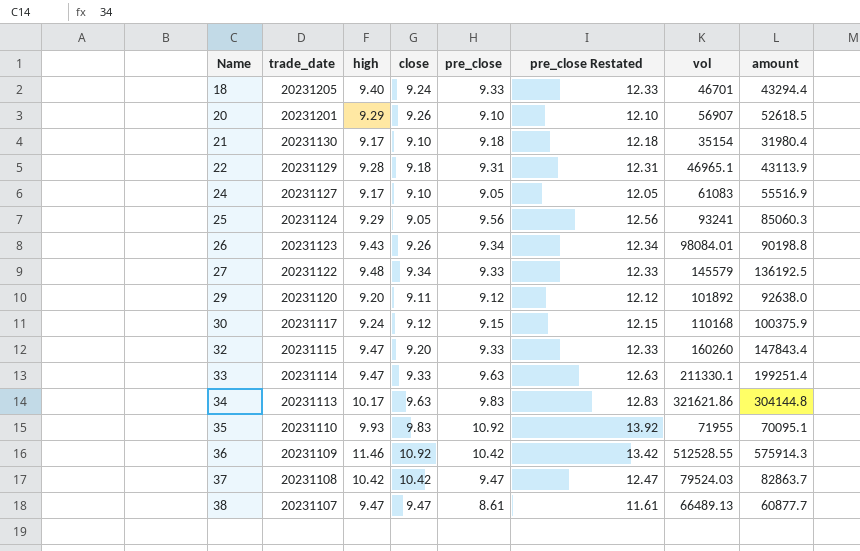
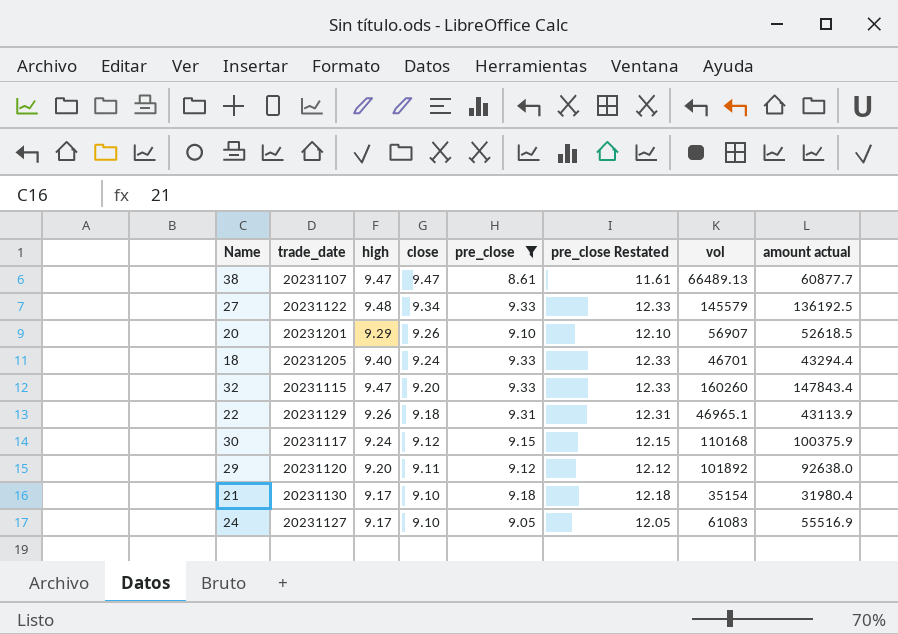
filter: none -> pre_close <= 9.33
row order: Name ascending -> close descending
column name: amount -> amount actual
22 | high: 9.28 -> 9.26

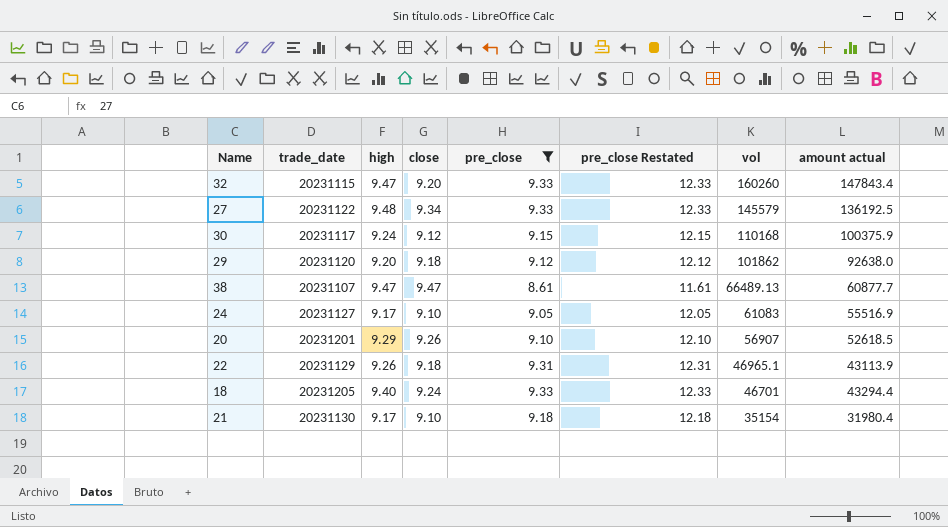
row order: close descending -> vol descending
29 | close: 9.11 -> 9.18
29 | vol: 101892 -> 101862

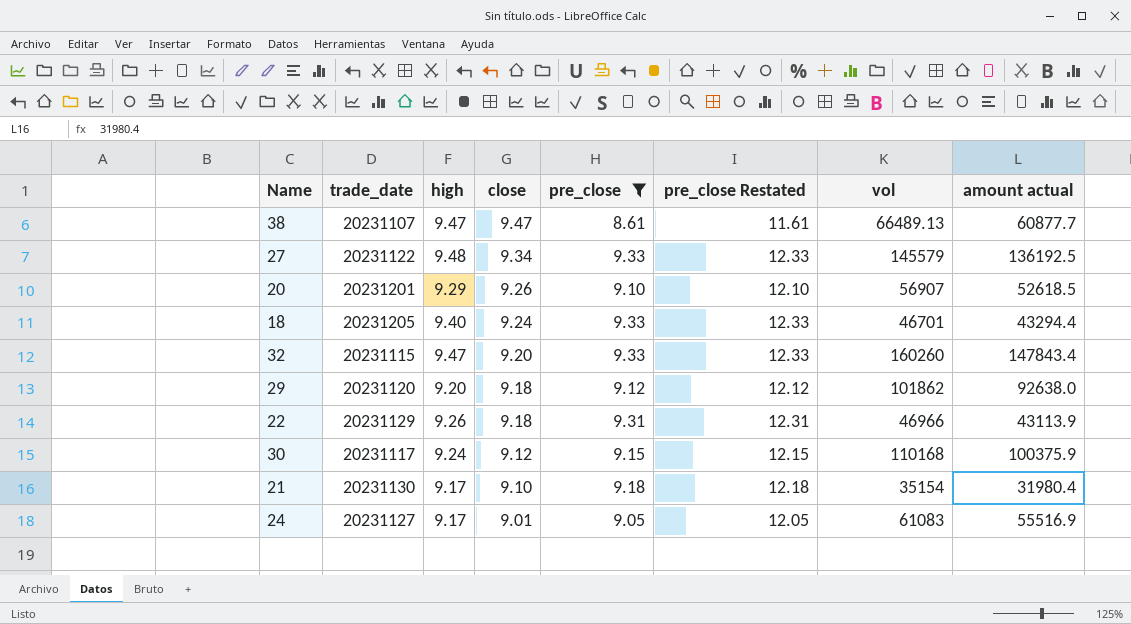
row order: vol descending -> close descending
22 | vol: 46965.1 -> 46966
24 | close: 9.10 -> 9.01

